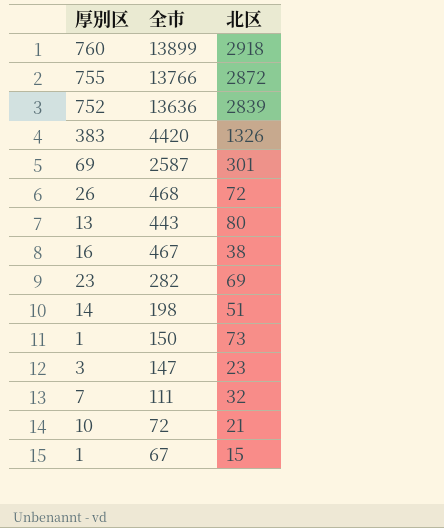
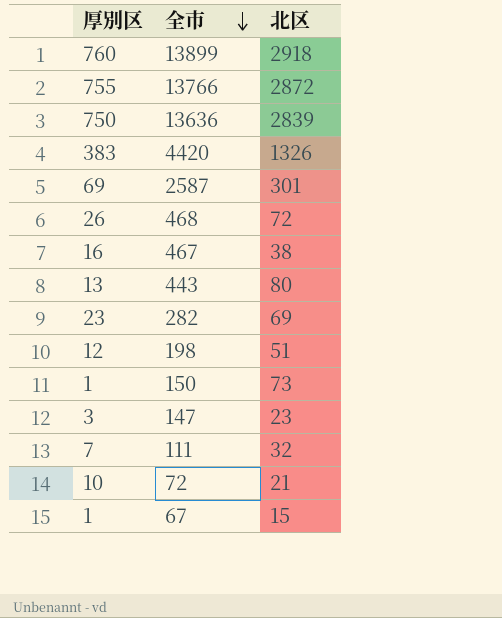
row order: none -> 全市 descending
13636 | 厚別区: 752 -> 750
198 | 厚別区: 14 -> 12

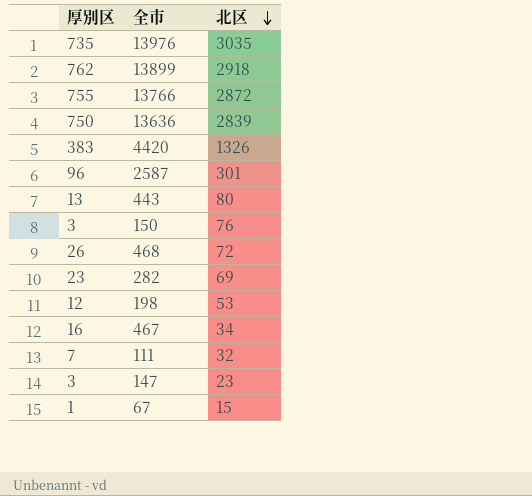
row order: 全市 descending -> 北区 descending
row 72: 10 | 21 -> none
row 13976: none -> 735 | 3035
13899 | 厚別区: 760 -> 762
2587 | 厚別区: 69 -> 96
150 | 厚別区: 1 -> 3
150 | 北区: 73 -> 76
198 | 北区: 51 -> 53
467 | 北区: 38 -> 34

